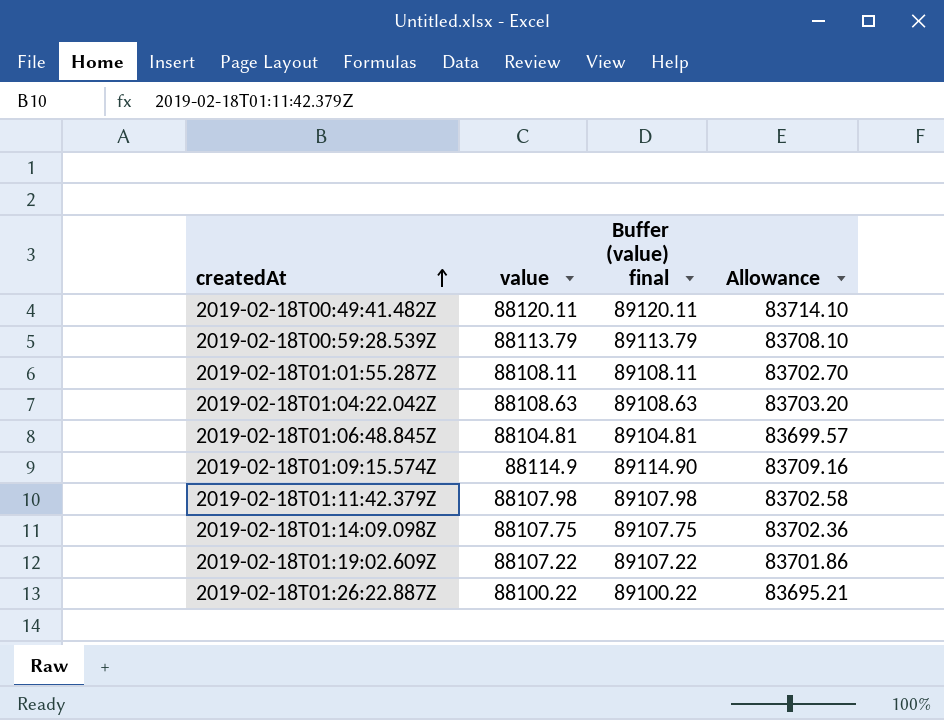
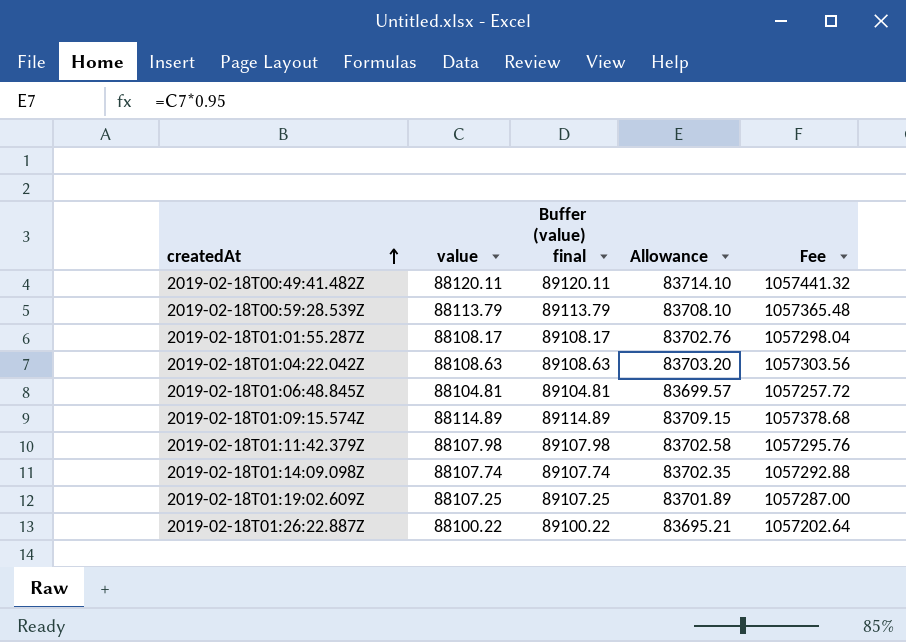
column Fee | formula: none -> [value] * 12
2019-02-18T01:01:55.287Z | value: 88108.11 -> 88108.17
2019-02-18T01:01:55.287Z | Buffer (value) final: 89108.11 -> 89108.17
2019-02-18T01:01:55.287Z | Allowance: 83702.70 -> 83702.76
2019-02-18T01:09:15.574Z | value: 88114.9 -> 88114.89
2019-02-18T01:09:15.574Z | Buffer (value) final: 89114.90 -> 89114.89
2019-02-18T01:09:15.574Z | Allowance: 83709.16 -> 83709.15
2019-02-18T01:14:09.098Z | value: 88107.75 -> 88107.74
2019-02-18T01:14:09.098Z | Buffer (value) final: 89107.75 -> 89107.74
2019-02-18T01:14:09.098Z | Allowance: 83702.36 -> 83702.35
2019-02-18T01:19:02.609Z | value: 88107.22 -> 88107.25
2019-02-18T01:19:02.609Z | Buffer (value) final: 89107.22 -> 89107.25
2019-02-18T01:19:02.609Z | Allowance: 83701.86 -> 83701.89

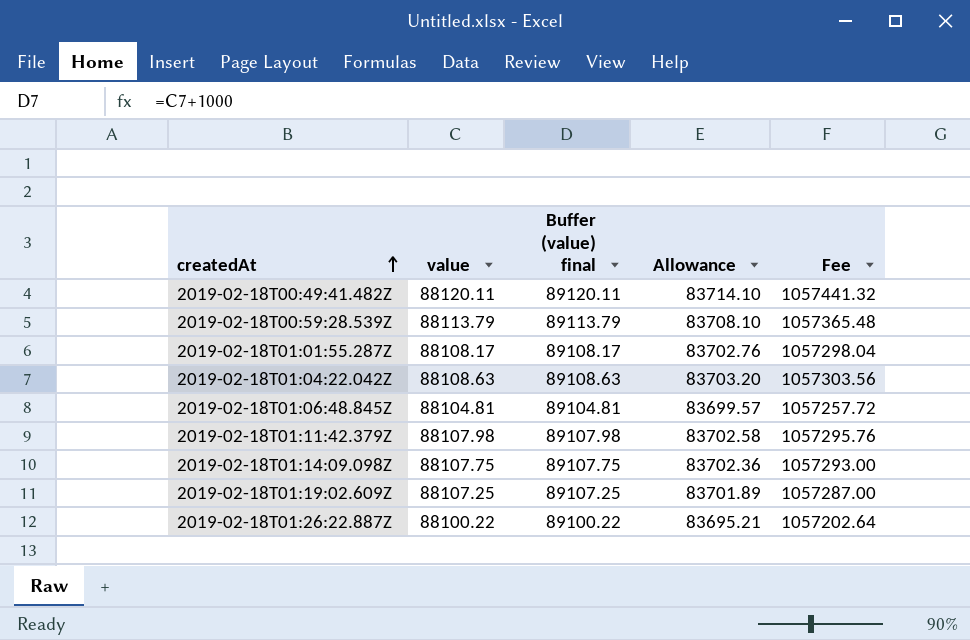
row 2019-02-18T01:09:15.574Z: 88114.89 | 89114.89 | 83709.15 | 1057378.68 -> none
2019-02-18T01:14:09.098Z | value: 88107.74 -> 88107.75
2019-02-18T01:14:09.098Z | Buffer (value) final: 89107.74 -> 89107.75
2019-02-18T01:14:09.098Z | Allowance: 83702.35 -> 83702.36
2019-02-18T01:14:09.098Z | Fee: 1057292.88 -> 1057293.00

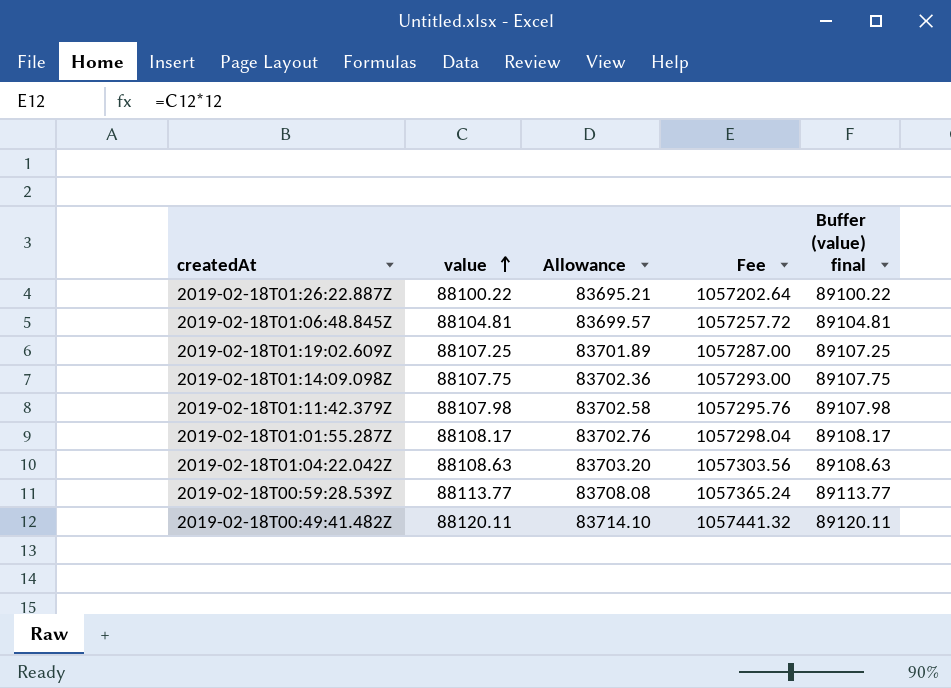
row order: createdAt ascending -> value ascending
column Buffer (value) final | position: 3 -> 5
2019-02-18T00:59:28.539Z | value: 88113.79 -> 88113.77
2019-02-18T00:59:28.539Z | Allowance: 83708.10 -> 83708.08
2019-02-18T00:59:28.539Z | Fee: 1057365.48 -> 1057365.24
2019-02-18T00:59:28.539Z | Buffer (value) final: 89113.79 -> 89113.77

